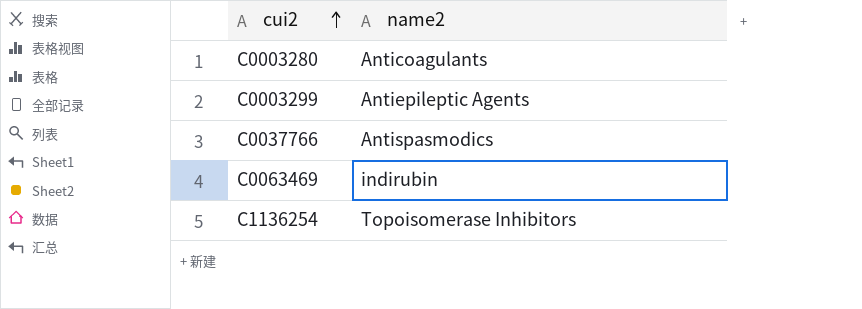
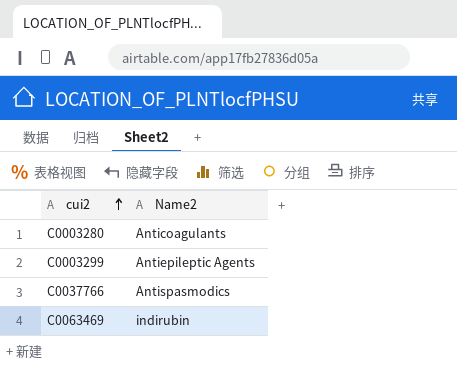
column name: name2 -> Name2
row C1136254: Topoisomerase Inhibitors -> none

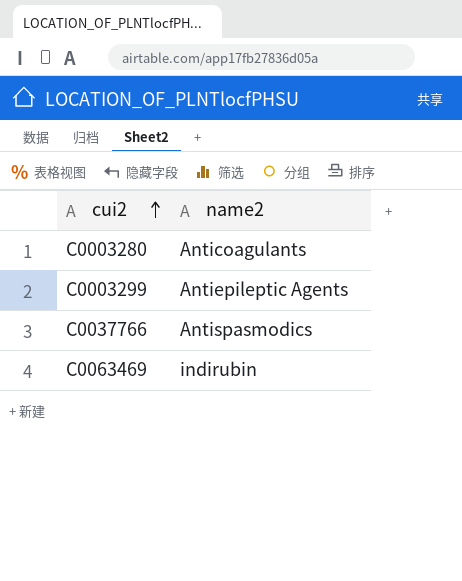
column name: Name2 -> name2

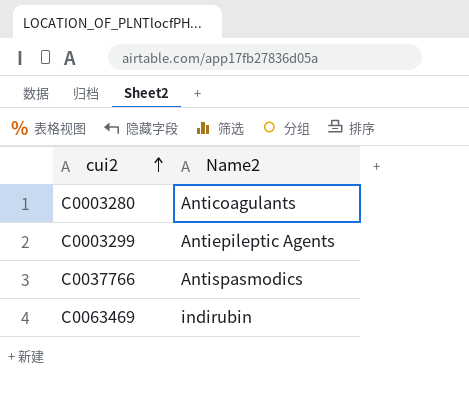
column name: name2 -> Name2

